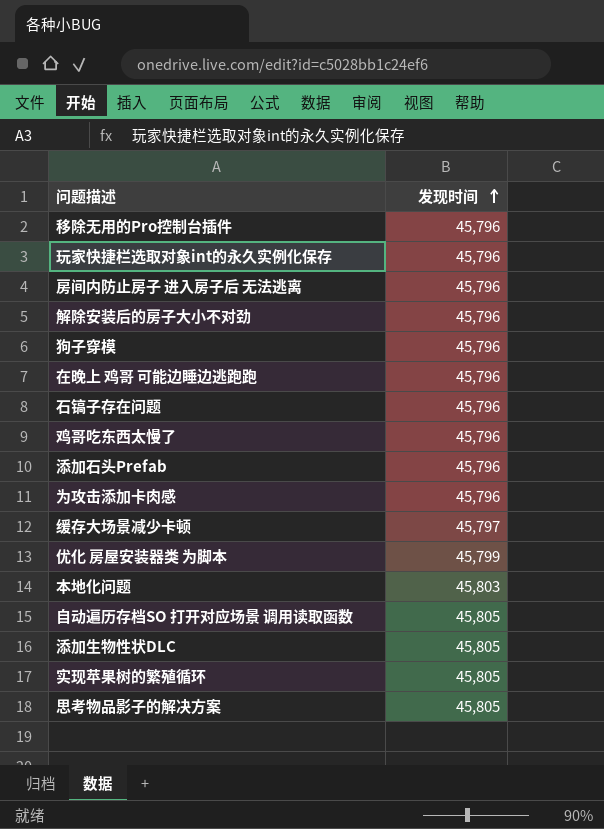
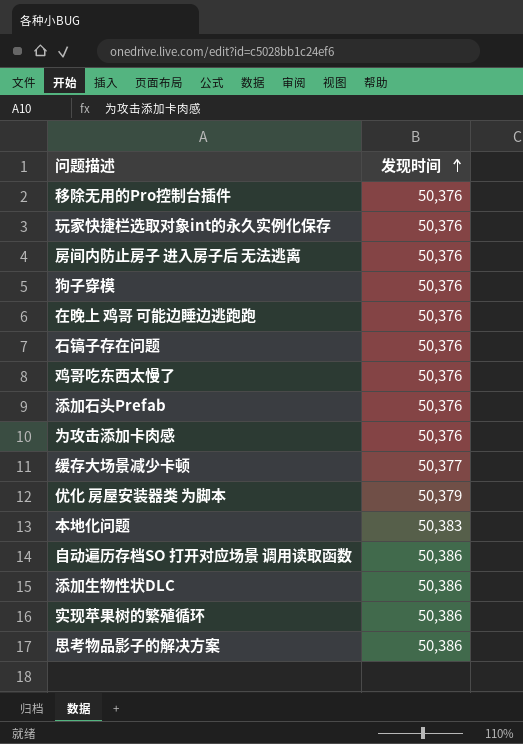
row 解除安装后的房子大小不对劲: 45,796 -> none
移除无用的Pro控制台插件 | 发现时间: 45,796 -> 50,376
玩家快捷栏选取对象int的永久实例化保存 | 发现时间: 45,796 -> 50,376
房间内防止房子 进入房子后 无法逃离 | 发现时间: 45,796 -> 50,376
狗子穿模 | 发现时间: 45,796 -> 50,376
在晚上 鸡哥 可能边睡边逃跑跑 | 发现时间: 45,796 -> 50,376
石镐子存在问题 | 发现时间: 45,796 -> 50,376
鸡哥吃东西太慢了 | 发现时间: 45,796 -> 50,376
添加石头Prefab | 发现时间: 45,796 -> 50,376
为攻击添加卡肉感 | 发现时间: 45,796 -> 50,376
缓存大场景减少卡顿 | 发现时间: 45,797 -> 50,377
优化 房屋安装器类 为脚本 | 发现时间: 45,799 -> 50,379
本地化问题 | 发现时间: 45,803 -> 50,383
自动遍历存档SO 打开对应场景 调用读取函数 | 发现时间: 45,805 -> 50,386
添加生物性状DLC | 发现时间: 45,805 -> 50,386
实现苹果树的繁殖循环 | 发现时间: 45,805 -> 50,386
思考物品影子的解决方案 | 发现时间: 45,805 -> 50,386

